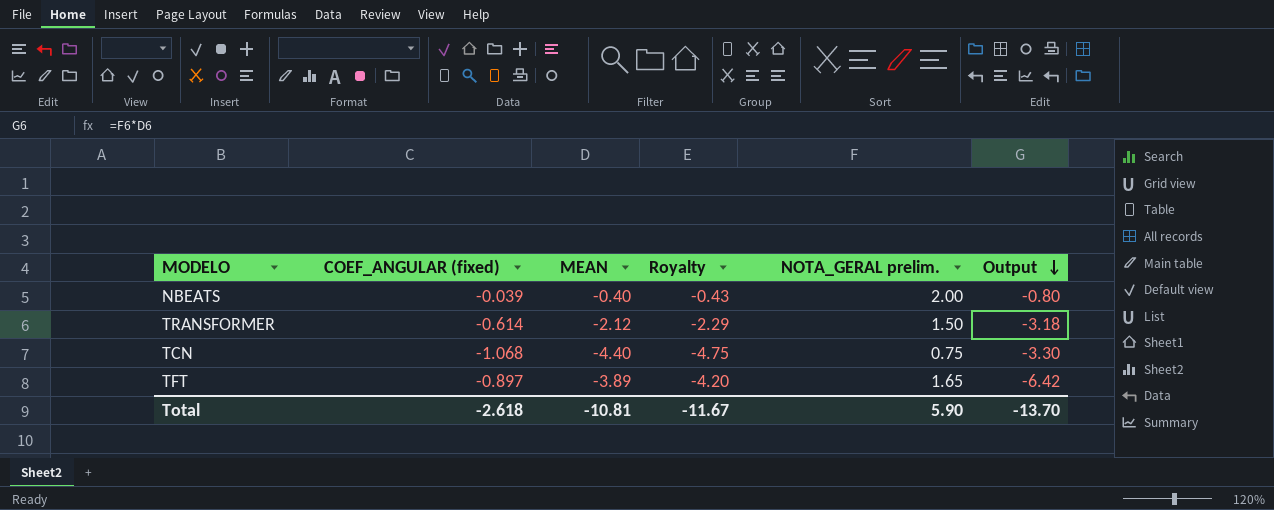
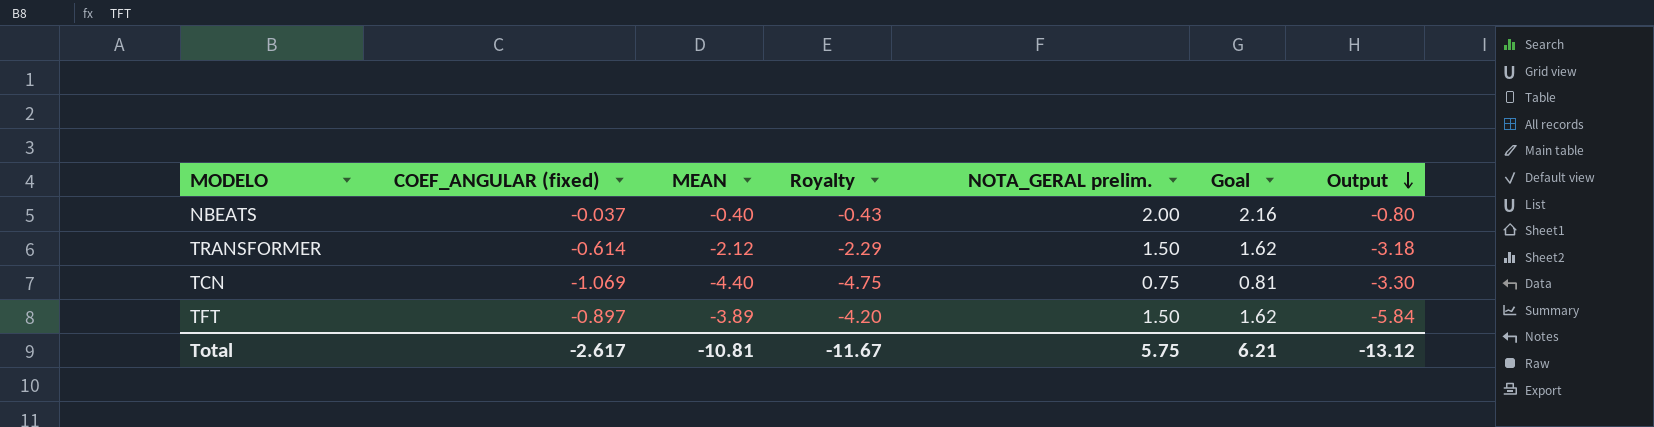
column Goal | formula: none -> [NOTA_GERAL prelim.] * 1.08
NBEATS | COEF_ANGULAR (fixed): -0.039 -> -0.037
TCN | COEF_ANGULAR (fixed): -1.068 -> -1.069
TFT | NOTA_GERAL prelim.: 1.65 -> 1.50
TFT | Output: -6.42 -> -5.84
Total | COEF_ANGULAR (fixed): -2.618 -> -2.617
Total | NOTA_GERAL prelim.: 5.90 -> 5.75
Total | Output: -13.70 -> -13.12

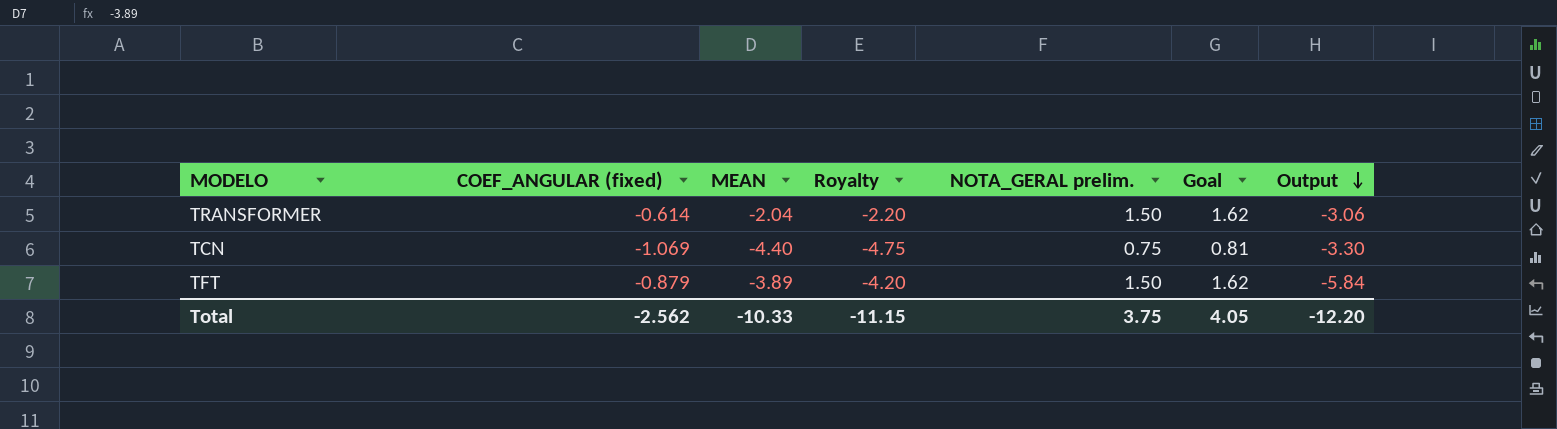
row NBEATS: -0.037 | -0.40 | -0.43 | 2.00 | 2.16 | -0.80 -> none
TRANSFORMER | MEAN: -2.12 -> -2.04
TRANSFORMER | Royalty: -2.29 -> -2.20
TRANSFORMER | Output: -3.18 -> -3.06
TFT | COEF_ANGULAR (fixed): -0.897 -> -0.879
Total | COEF_ANGULAR (fixed): -2.617 -> -2.562
Total | MEAN: -10.81 -> -10.33
Total | Royalty: -11.67 -> -11.15
Total | NOTA_GERAL prelim.: 5.75 -> 3.75
Total | Goal: 6.21 -> 4.05
Total | Output: -13.12 -> -12.20

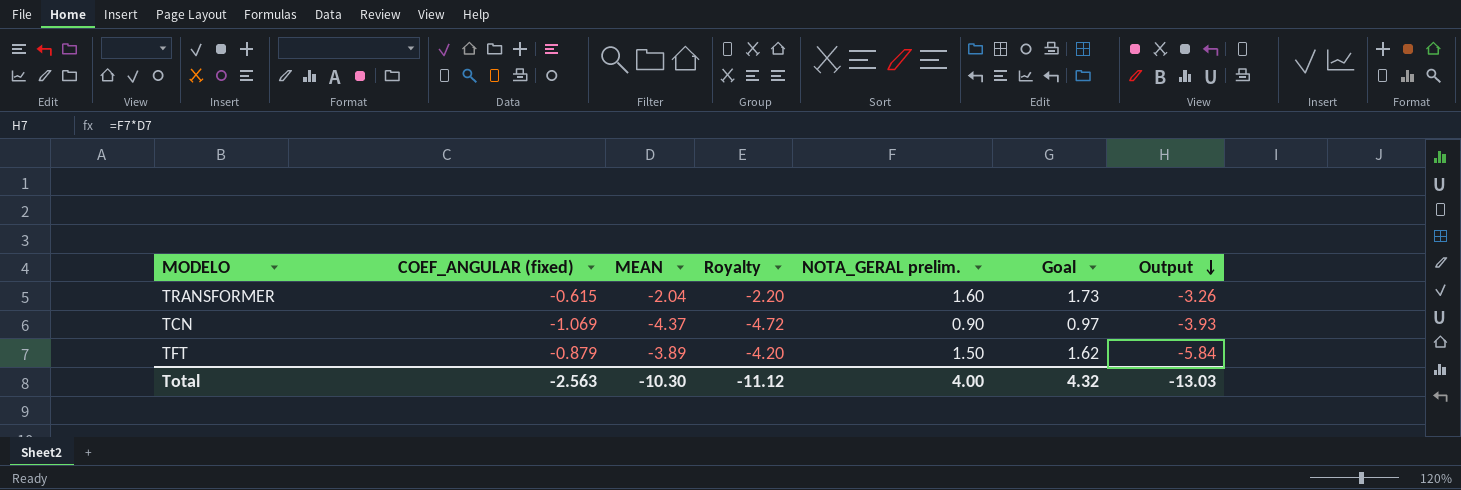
TRANSFORMER | COEF_ANGULAR (fixed): -0.614 -> -0.615
TRANSFORMER | NOTA_GERAL prelim.: 1.50 -> 1.60
TRANSFORMER | Goal: 1.62 -> 1.73
TRANSFORMER | Output: -3.06 -> -3.26
TCN | MEAN: -4.40 -> -4.37
TCN | Royalty: -4.75 -> -4.72
TCN | NOTA_GERAL prelim.: 0.75 -> 0.90
TCN | Goal: 0.81 -> 0.97
TCN | Output: -3.30 -> -3.93
Total | COEF_ANGULAR (fixed): -2.562 -> -2.563
Total | MEAN: -10.33 -> -10.30
Total | Royalty: -11.15 -> -11.12
Total | NOTA_GERAL prelim.: 3.75 -> 4.00
Total | Goal: 4.05 -> 4.32
Total | Output: -12.20 -> -13.03

